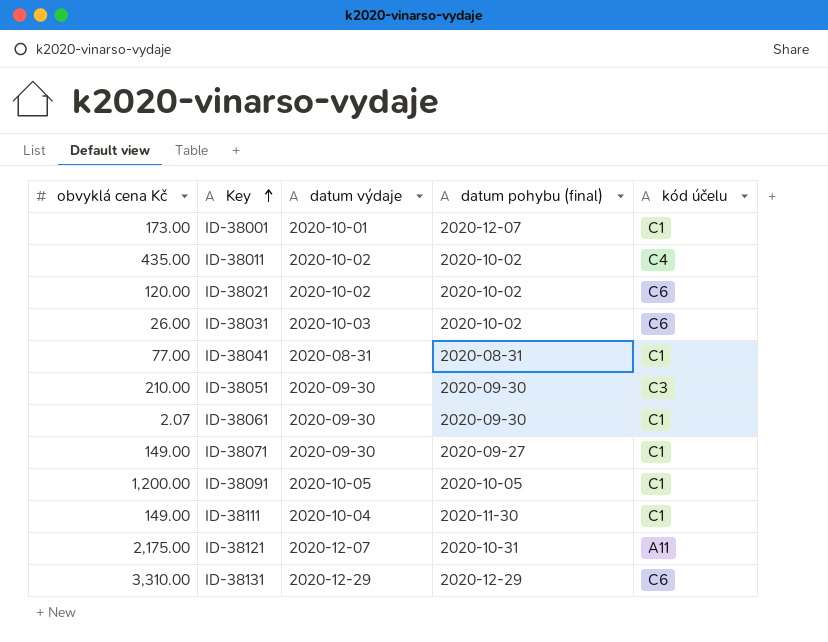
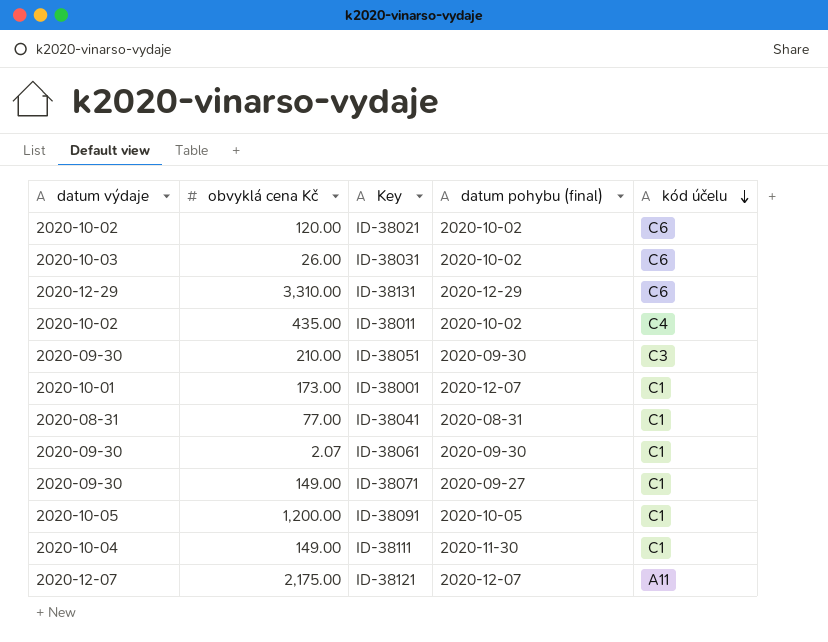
row order: Key ascending -> kód účelu descending
column datum výdaje | position: 3 -> 1
ID-38121 | datum pohybu (final): 2020-10-31 -> 2020-12-07

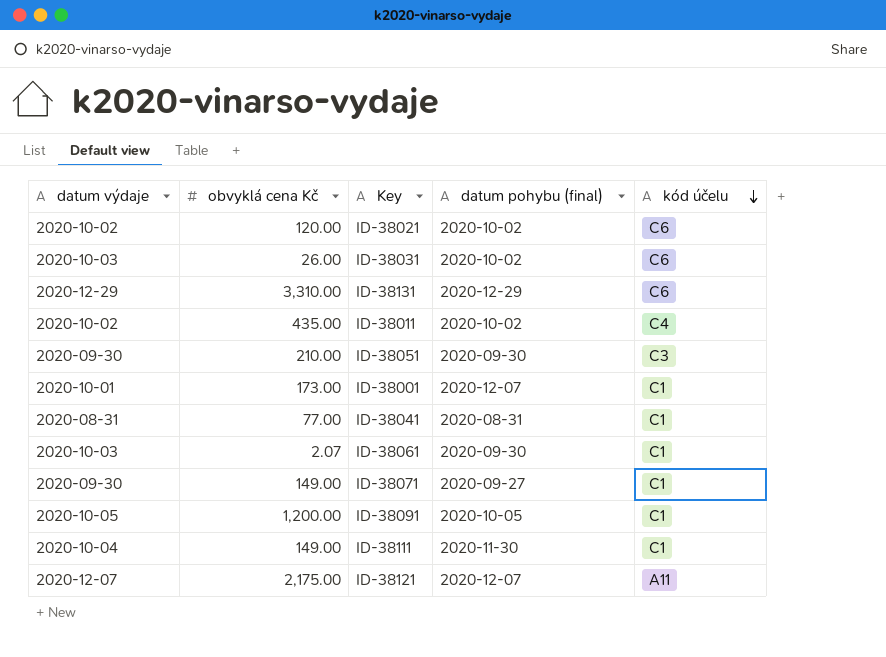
ID-38061 | datum výdaje: 2020-09-30 -> 2020-10-03

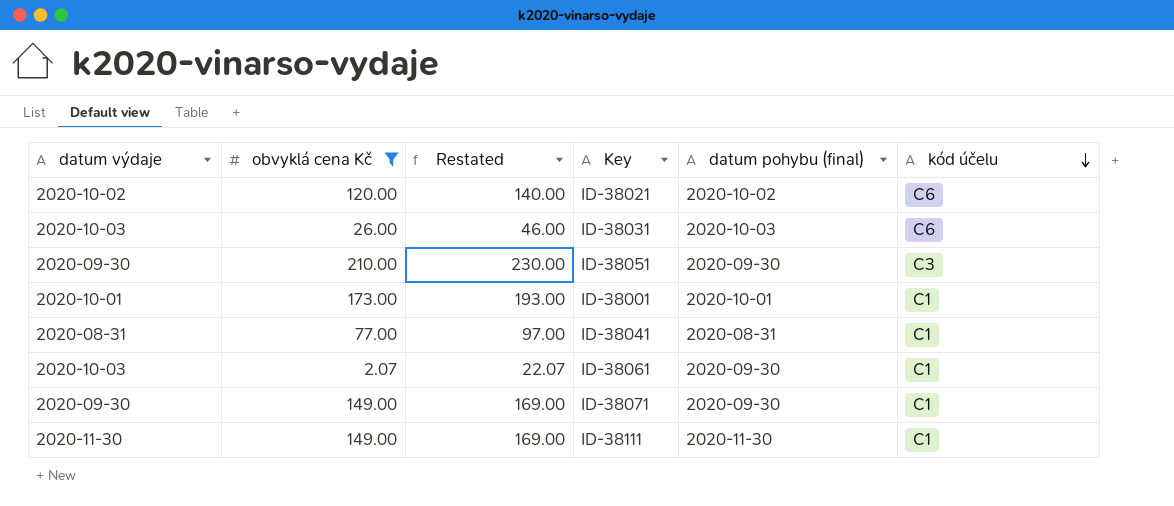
filter: none -> obvyklá cena Kč <= 210.00
column Restated | formula: none -> [obvyklá cena Kč] + 20
ID-38031 | datum pohybu (final): 2020-10-02 -> 2020-10-03
ID-38001 | datum pohybu (final): 2020-12-07 -> 2020-10-01
ID-38071 | datum pohybu (final): 2020-09-27 -> 2020-09-30
ID-38111 | datum výdaje: 2020-10-04 -> 2020-11-30

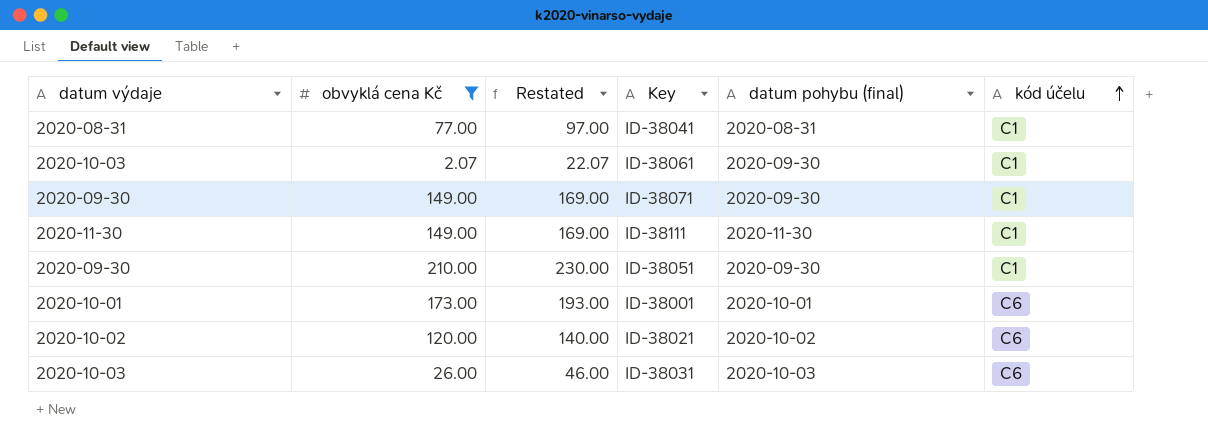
row order: kód účelu descending -> kód účelu ascending
ID-38051 | kód účelu: C3 -> C1
ID-38001 | kód účelu: C1 -> C6

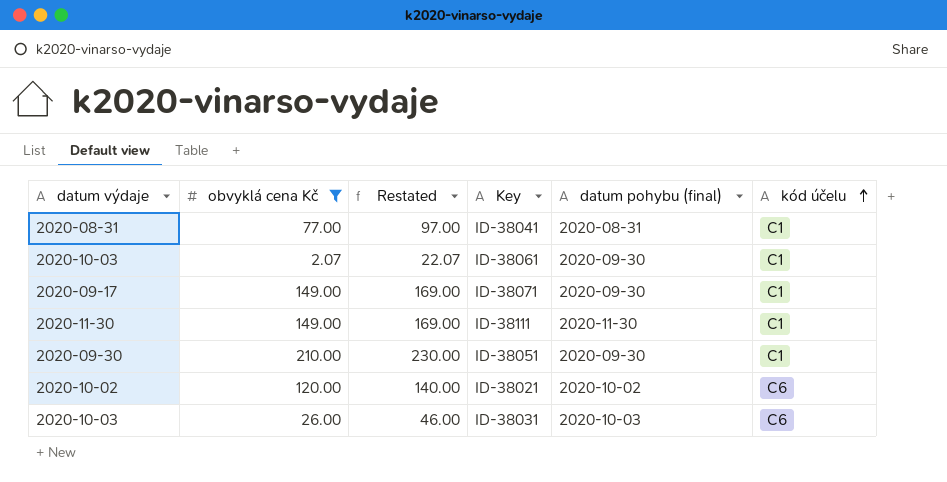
row ID-38001: 2020-10-01 | 173.00 | 193.00 | 2020-10-01 | C6 -> none
ID-38071 | datum výdaje: 2020-09-30 -> 2020-09-17

